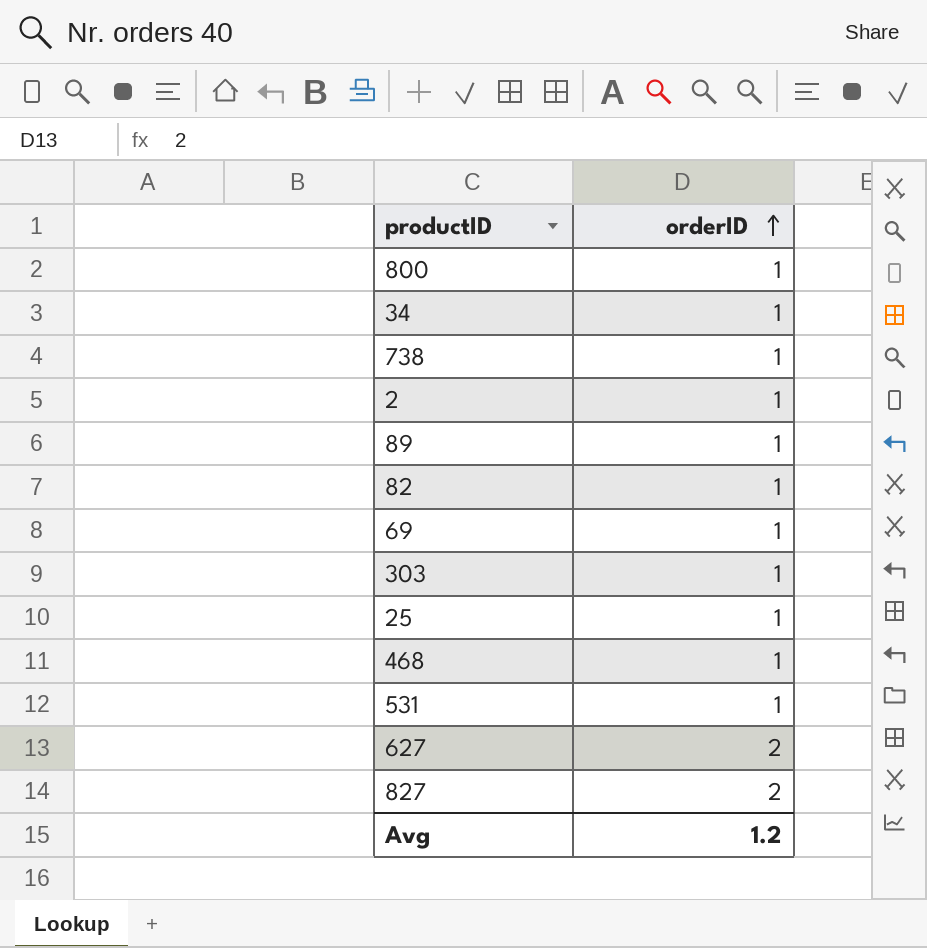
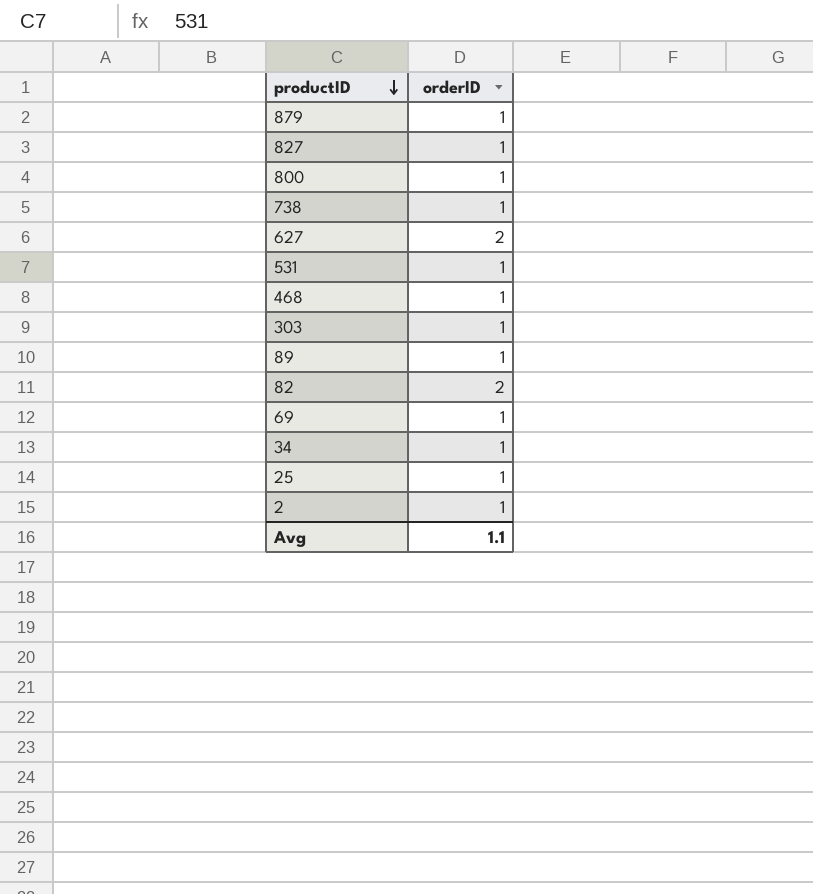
row order: orderID ascending -> productID descending
row 879: none -> 1
827 | orderID: 2 -> 1
82 | orderID: 1 -> 2
Avg | orderID: 1.2 -> 1.1

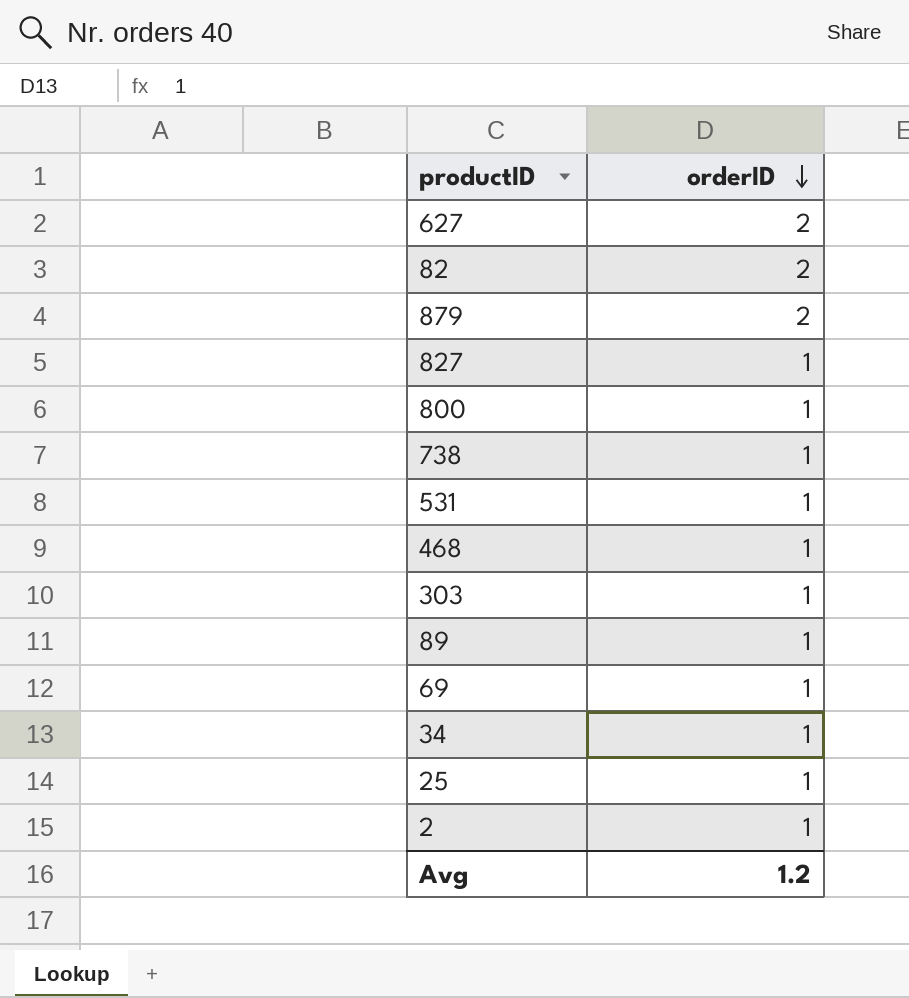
row order: productID descending -> orderID descending
879 | orderID: 1 -> 2
Avg | orderID: 1.1 -> 1.2

